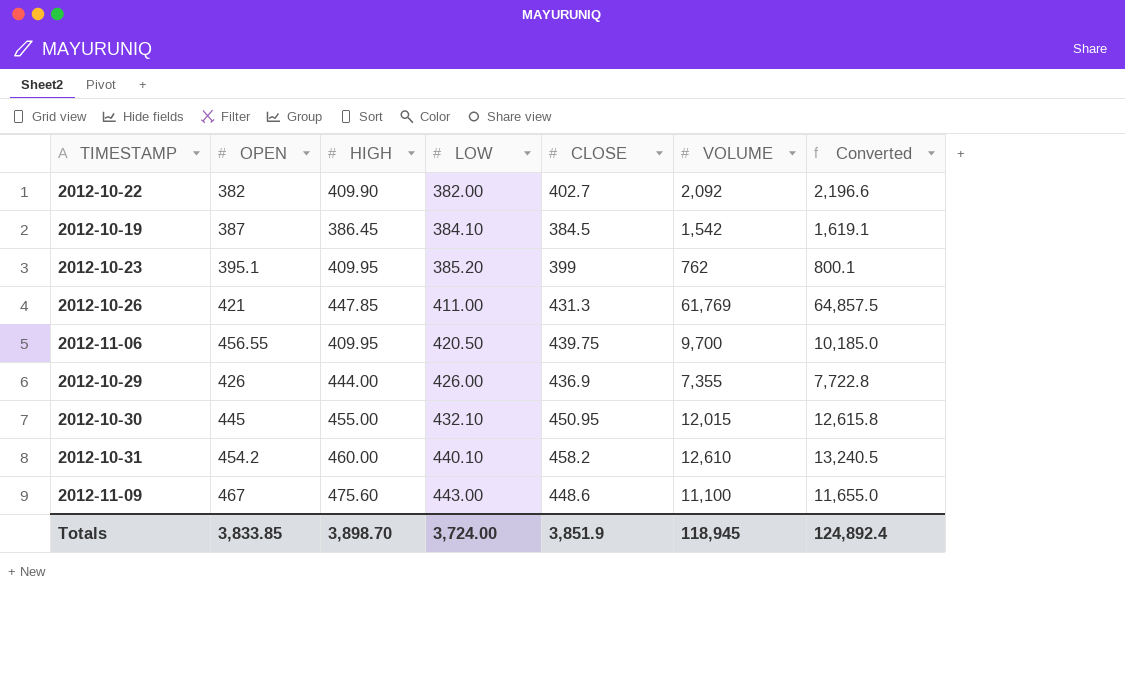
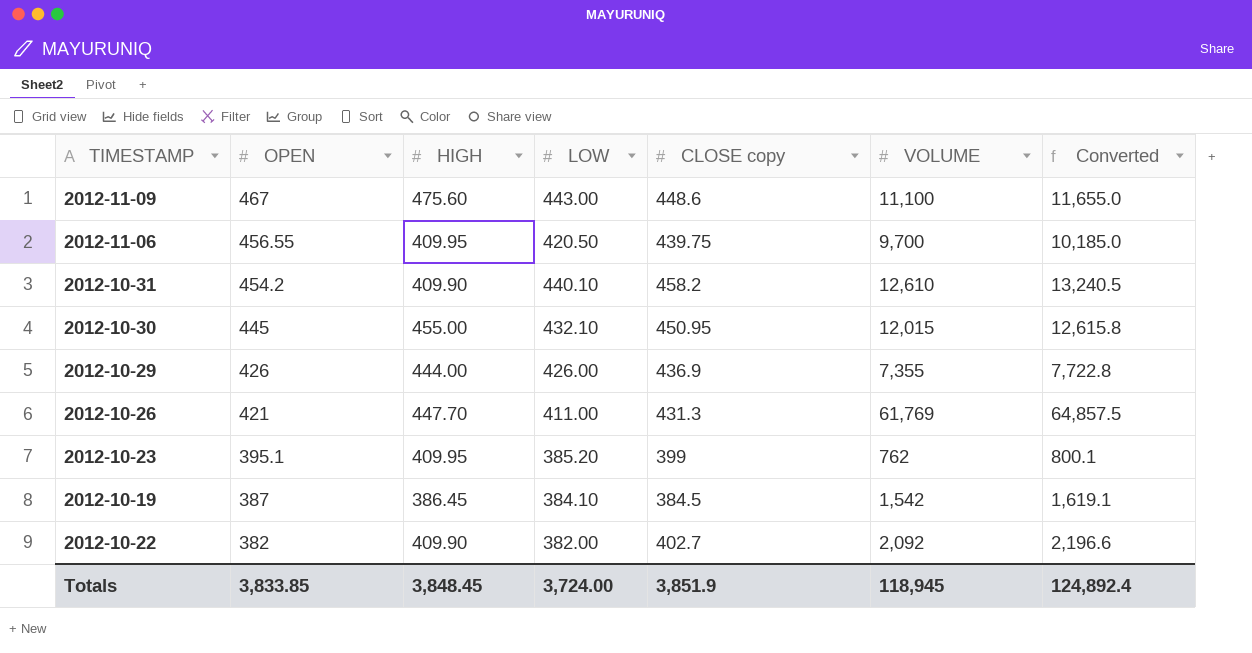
row order: LOW ascending -> OPEN descending
column name: CLOSE -> CLOSE copy
2012-10-31 | HIGH: 460.00 -> 409.90
2012-10-26 | HIGH: 447.85 -> 447.70
Totals | HIGH: 3,898.70 -> 3,848.45

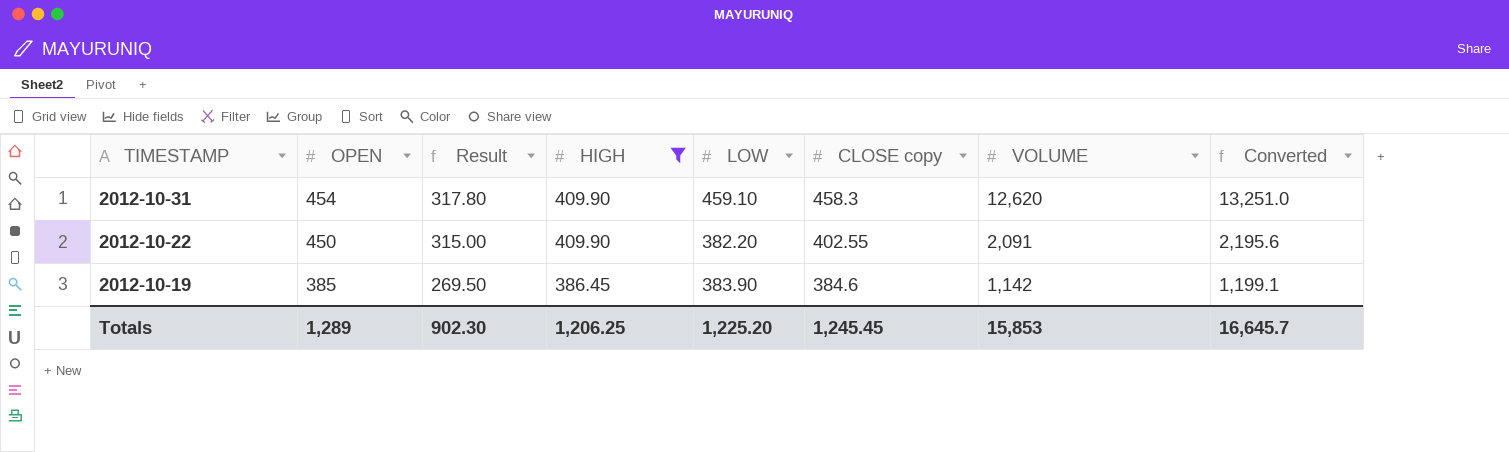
filter: none -> HIGH <= 409.90
row order: OPEN descending -> TIMESTAMP descending
column Result | formula: none -> [OPEN] * 0.7
2012-10-31 | OPEN: 454.2 -> 454
2012-10-31 | LOW: 440.10 -> 459.10
2012-10-31 | CLOSE copy: 458.2 -> 458.3
2012-10-31 | VOLUME: 12,610 -> 12,620
2012-10-31 | Converted: 13,240.5 -> 13,251.0
2012-10-22 | OPEN: 382 -> 450
2012-10-22 | LOW: 382.00 -> 382.20
2012-10-22 | CLOSE copy: 402.7 -> 402.55
2012-10-22 | VOLUME: 2,092 -> 2,091
2012-10-22 | Converted: 2,196.6 -> 2,195.6
2012-10-19 | OPEN: 387 -> 385
2012-10-19 | LOW: 384.10 -> 383.90
2012-10-19 | CLOSE copy: 384.5 -> 384.6
2012-10-19 | VOLUME: 1,542 -> 1,142
2012-10-19 | Converted: 1,619.1 -> 1,199.1
Totals | OPEN: 3,833.85 -> 1,289
Totals | HIGH: 3,848.45 -> 1,206.25
Totals | LOW: 3,724.00 -> 1,225.20
Totals | CLOSE copy: 3,851.9 -> 1,245.45
Totals | VOLUME: 118,945 -> 15,853
Totals | Converted: 124,892.4 -> 16,645.7

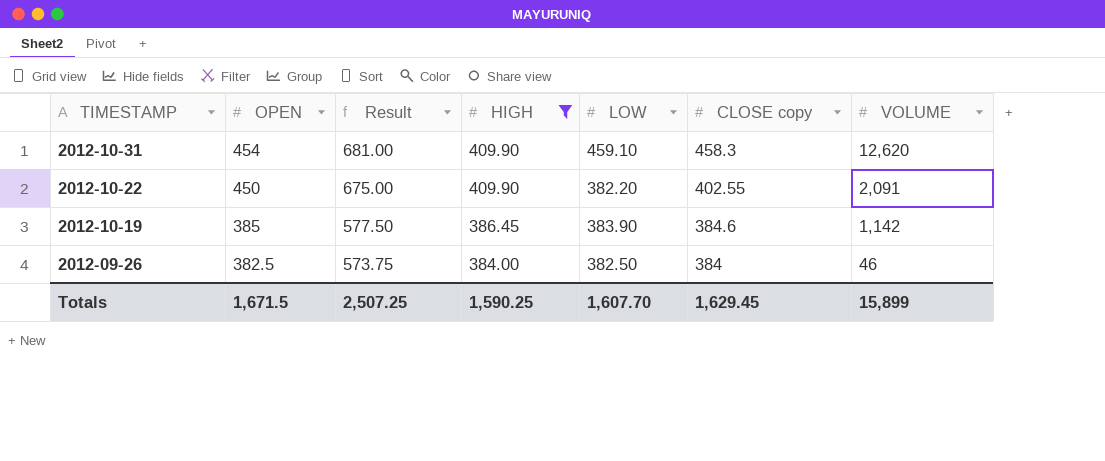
column Converted | formula: [VOLUME] * 1.05 -> none
column Result | formula: [OPEN] * 0.7 -> [OPEN] * 1.5
row 2012-09-26: none -> 382.5 | 573.75 | 384.00 | 382.50 | 384 | 46
Totals | OPEN: 1,289 -> 1,671.5
Totals | Result: 902.30 -> 2,507.25
Totals | HIGH: 1,206.25 -> 1,590.25
Totals | LOW: 1,225.20 -> 1,607.70
Totals | CLOSE copy: 1,245.45 -> 1,629.45
Totals | VOLUME: 15,853 -> 15,899

